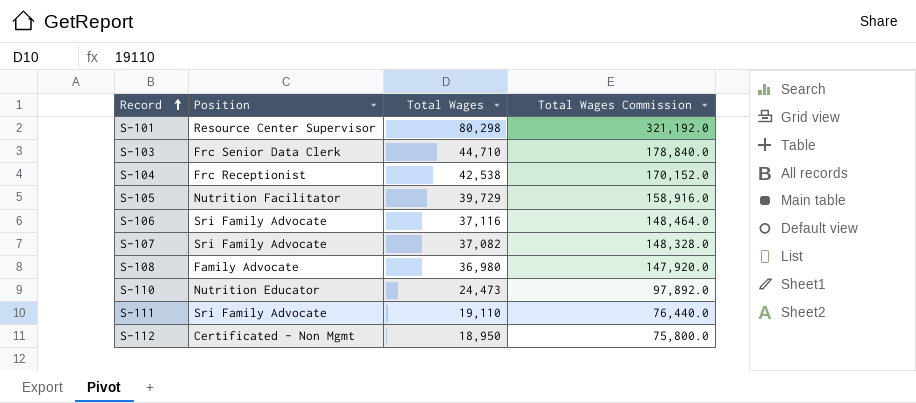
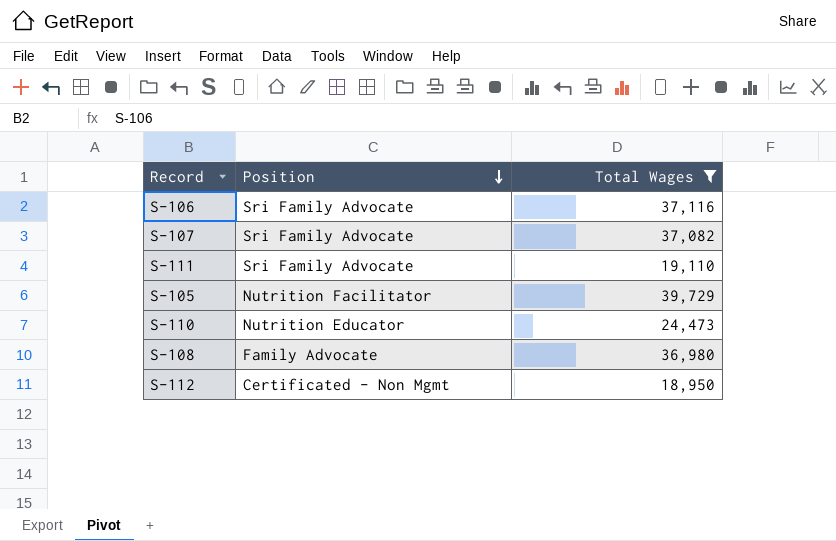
filter: none -> Total Wages <= 39,729
row order: Record ascending -> Position descending
column Total Wages Commission | formula: [Total Wages] * 4 -> none

